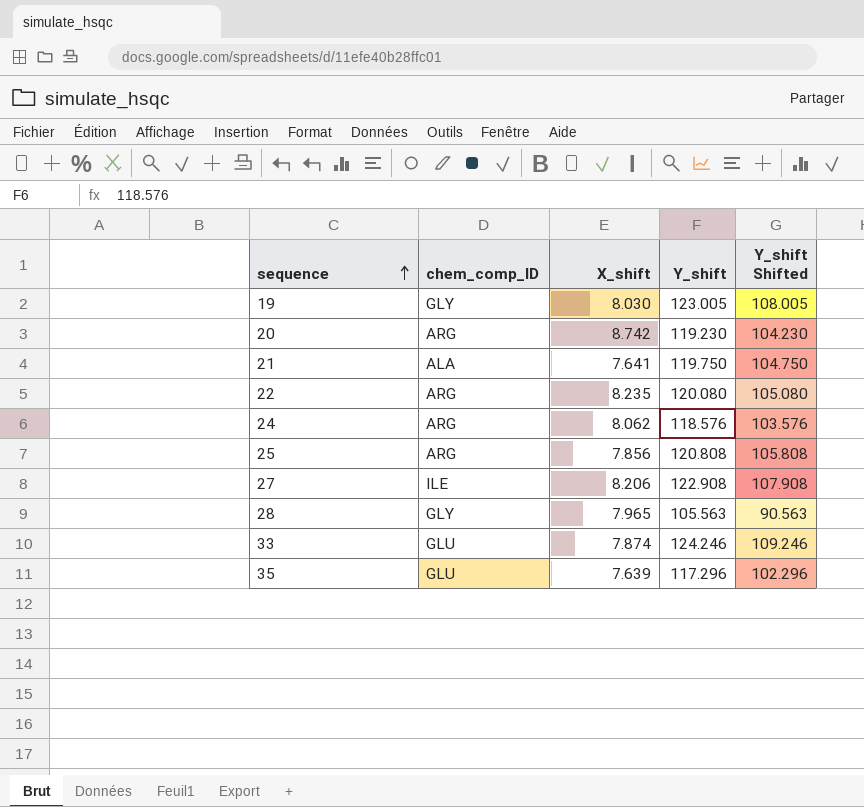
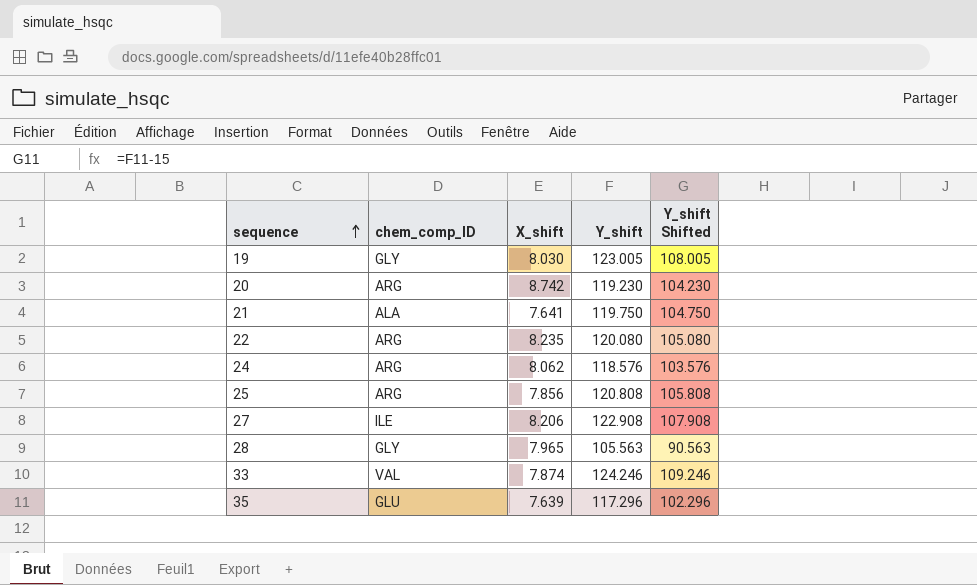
33 | chem_comp_ID: GLU -> VAL

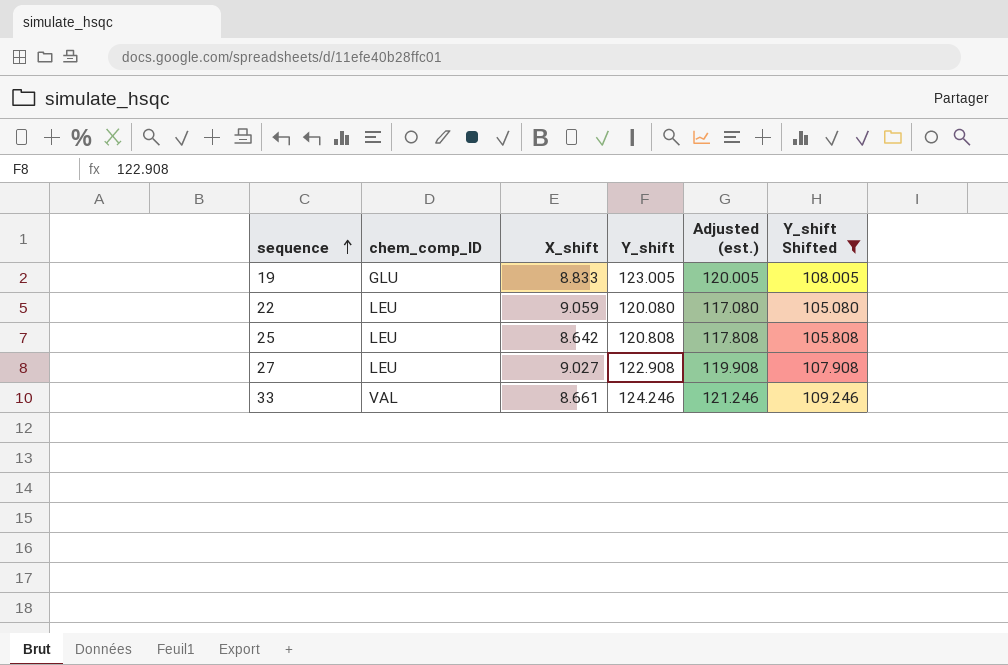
filter: none -> Y_shift Shifted >= 105.080
column Adjusted (est.) | formula: none -> [Y_shift] - 3
19 | chem_comp_ID: GLY -> GLU
19 | X_shift: 8.030 -> 8.833
22 | chem_comp_ID: ARG -> LEU
22 | X_shift: 8.235 -> 9.059
25 | chem_comp_ID: ARG -> LEU
25 | X_shift: 7.856 -> 8.642
27 | chem_comp_ID: ILE -> LEU
27 | X_shift: 8.206 -> 9.027
33 | X_shift: 7.874 -> 8.661

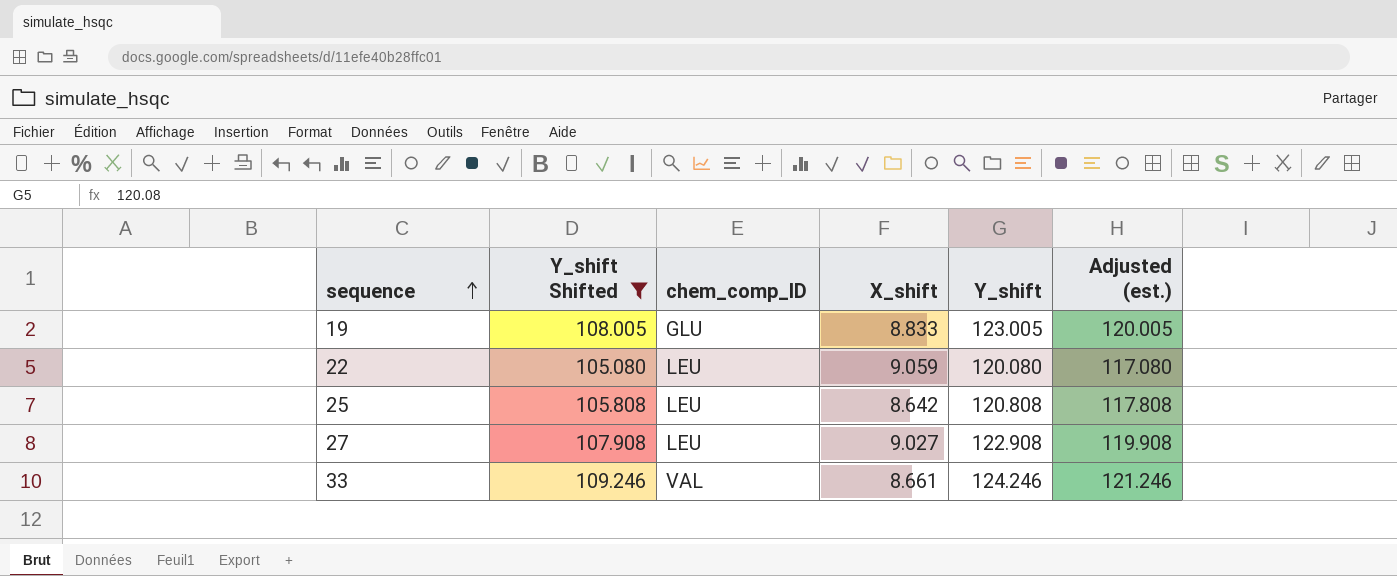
column Y_shift Shifted | position: 6 -> 2

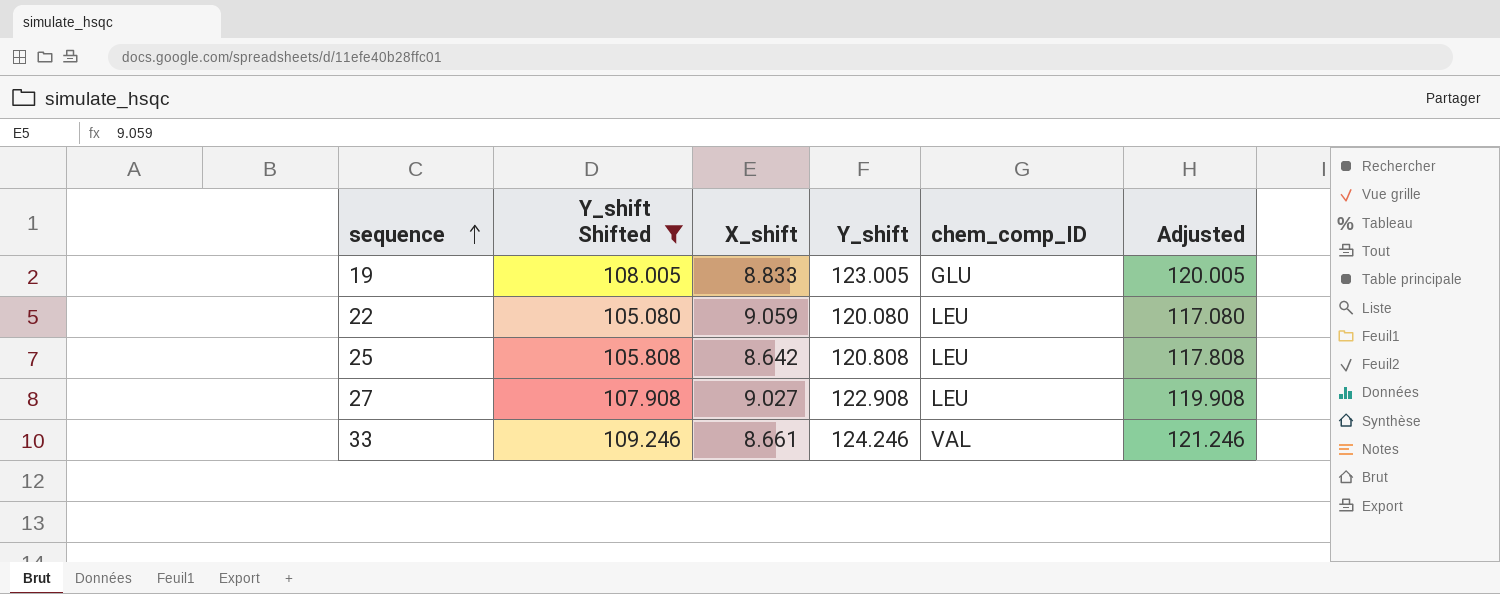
column chem_comp_ID | position: 3 -> 5
column name: Adjusted (est.) -> Adjusted

